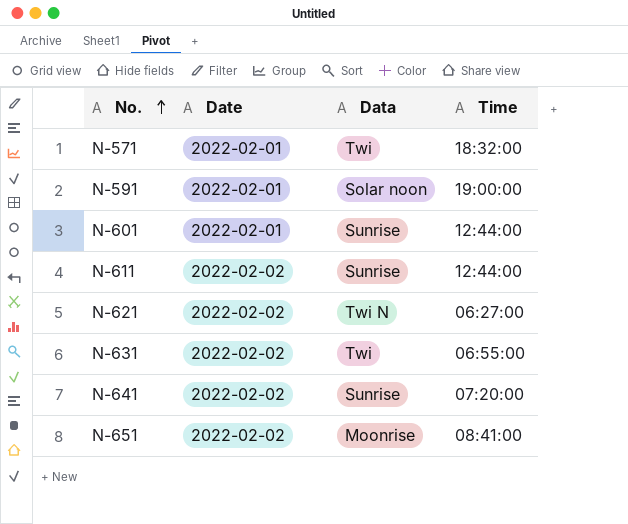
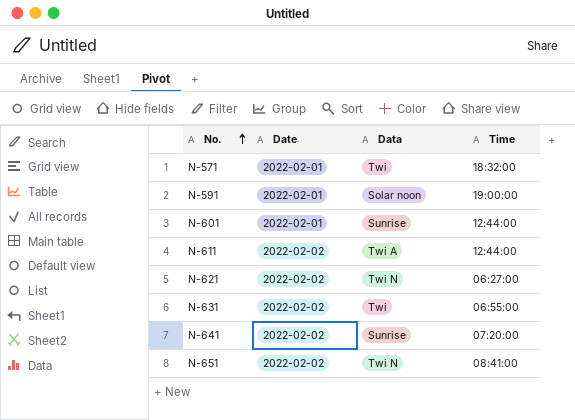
N-611 | Data: Sunrise -> Twi A
N-651 | Data: Moonrise -> Twi N

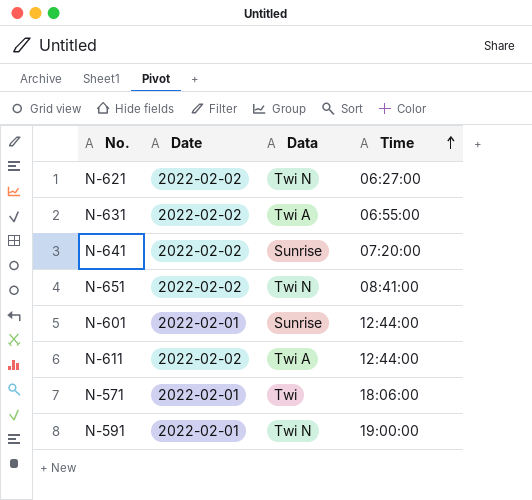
row order: No. ascending -> Time ascending
N-631 | Data: Twi -> Twi A
N-571 | Time: 18:32:00 -> 18:06:00
N-591 | Data: Solar noon -> Twi N

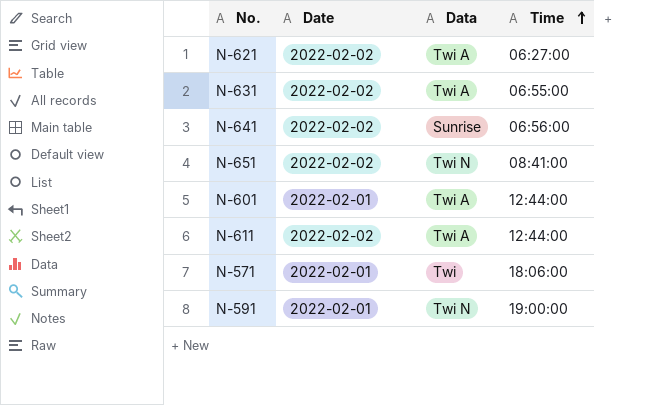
N-621 | Data: Twi N -> Twi A
N-641 | Time: 07:20:00 -> 06:56:00
N-601 | Data: Sunrise -> Twi A

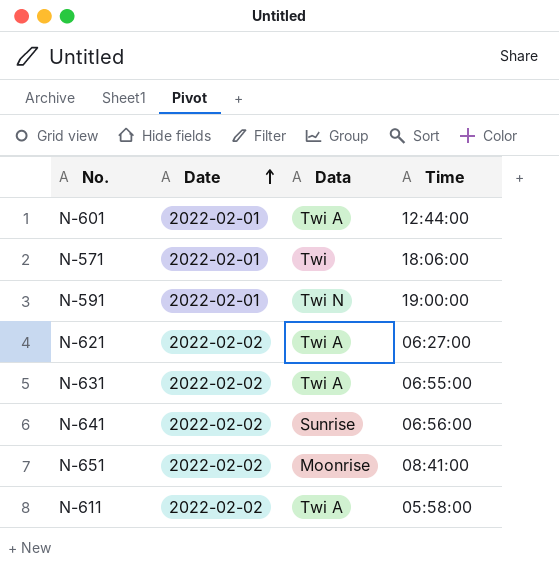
row order: Time ascending -> Date ascending
N-651 | Data: Twi N -> Moonrise
N-611 | Time: 12:44:00 -> 05:58:00

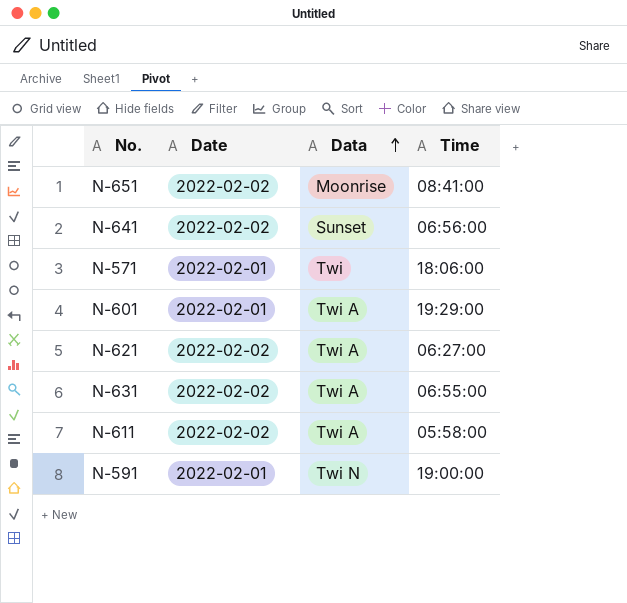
row order: Date ascending -> Data ascending
N-641 | Data: Sunrise -> Sunset
N-601 | Time: 12:44:00 -> 19:29:00

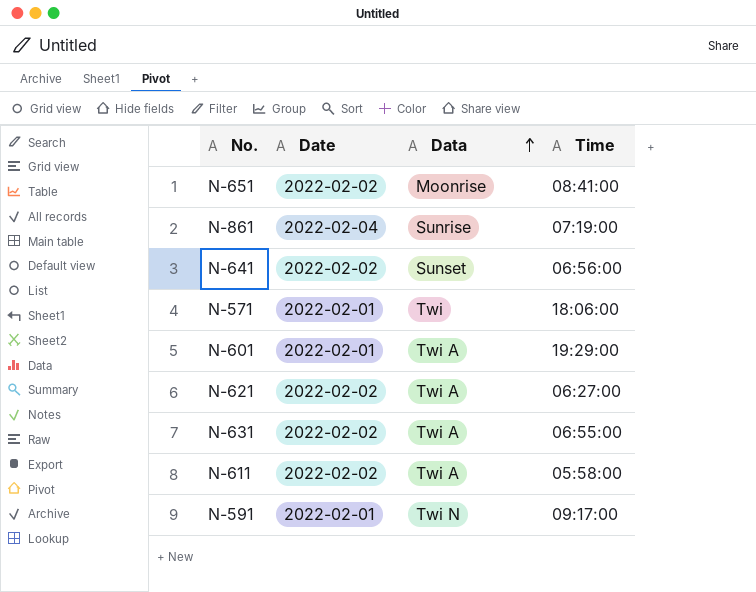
row N-861: none -> 2022-02-04 | Sunrise | 07:19:00
N-591 | Time: 19:00:00 -> 09:17:00

